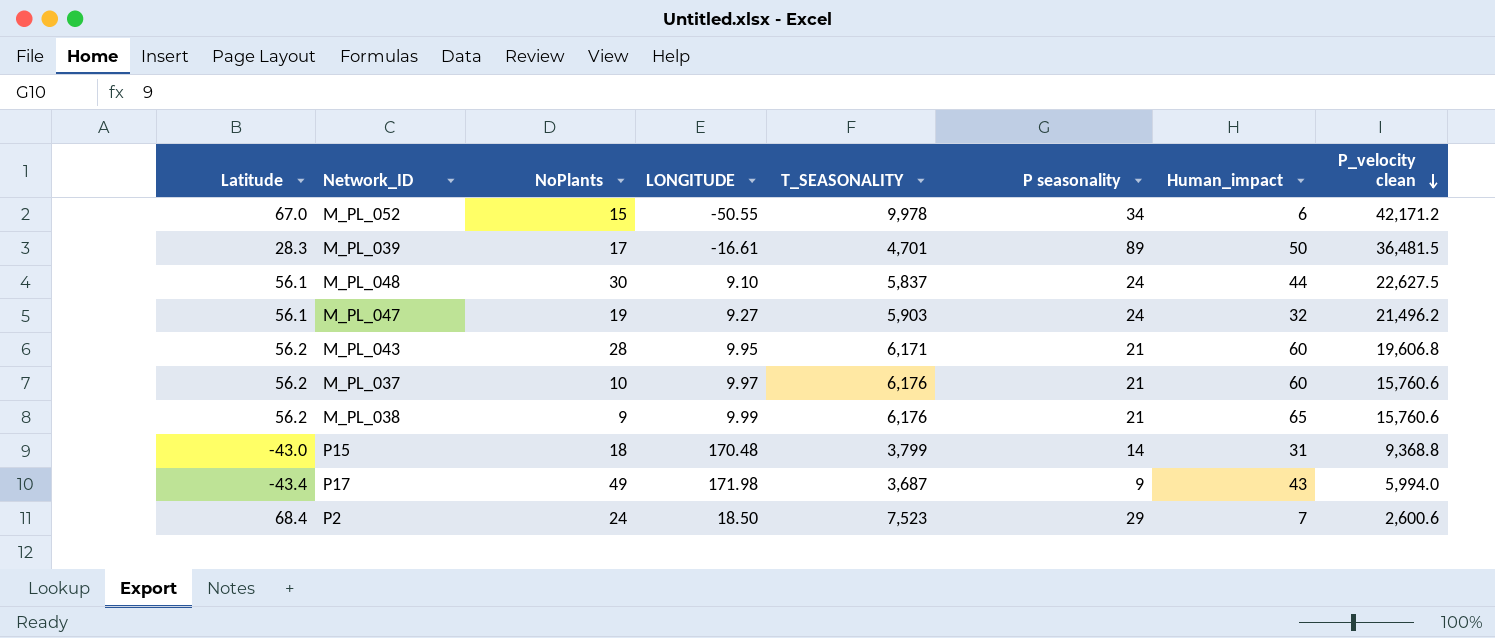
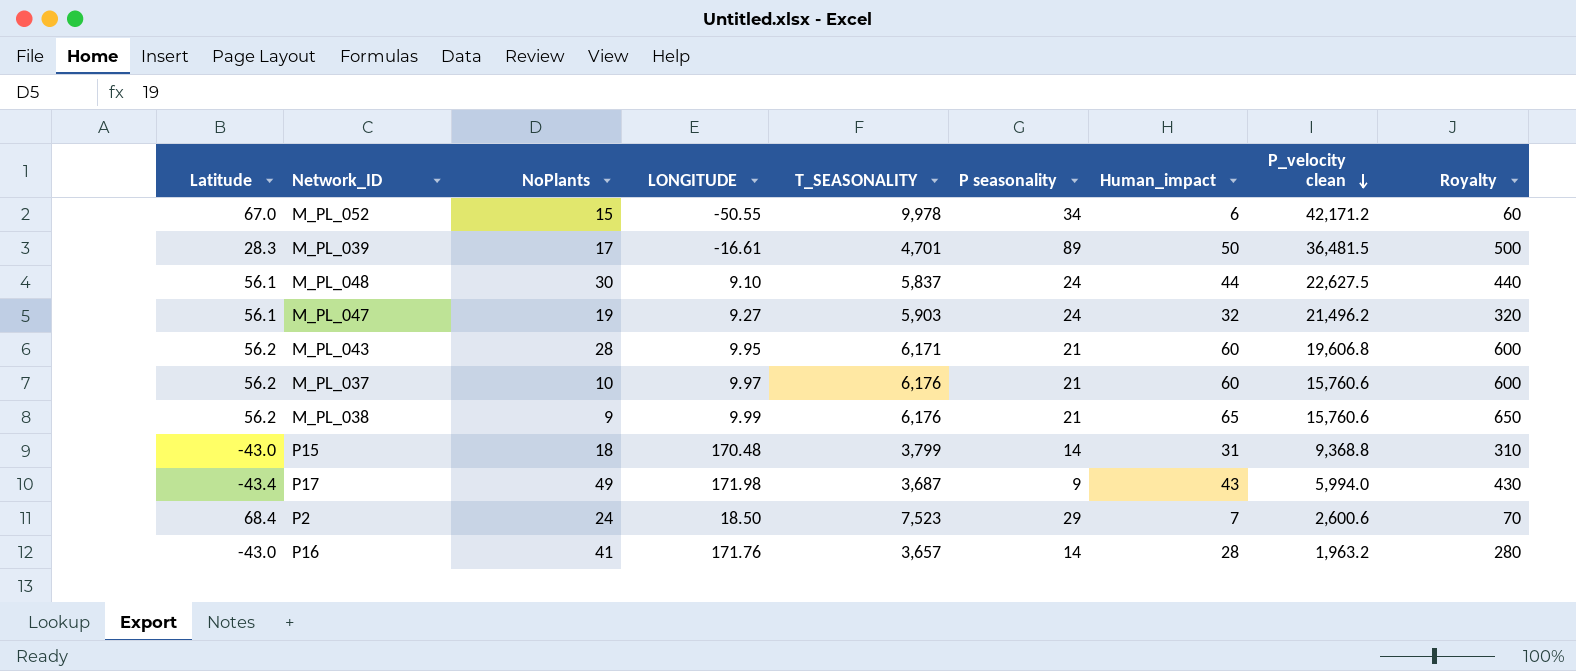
column Royalty | formula: none -> [Human_impact] * 10
row P16: none -> -43.0 | 41 | 171.76 | 3,657 | 14 | 28 | 1,963.2 | 280

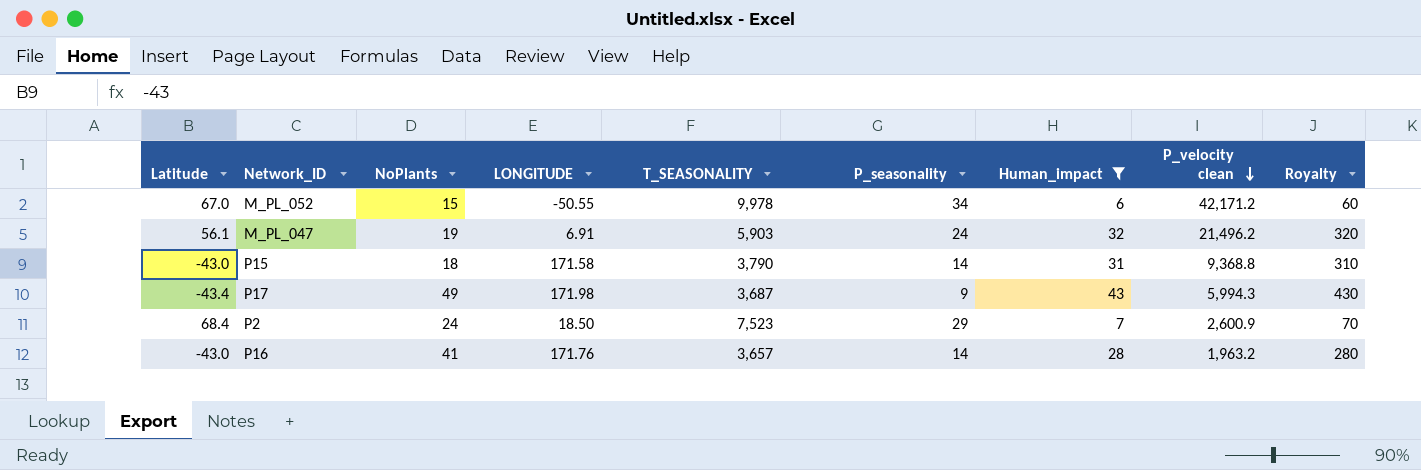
filter: none -> Human_impact <= 43
column name: P seasonality -> P_seasonality
M_PL_047 | LONGITUDE: 9.27 -> 6.91
P15 | LONGITUDE: 170.48 -> 171.58
P15 | T_SEASONALITY: 3,799 -> 3,790
P17 | P_velocity clean: 5,994.0 -> 5,994.3
P2 | P_velocity clean: 2,600.6 -> 2,600.9

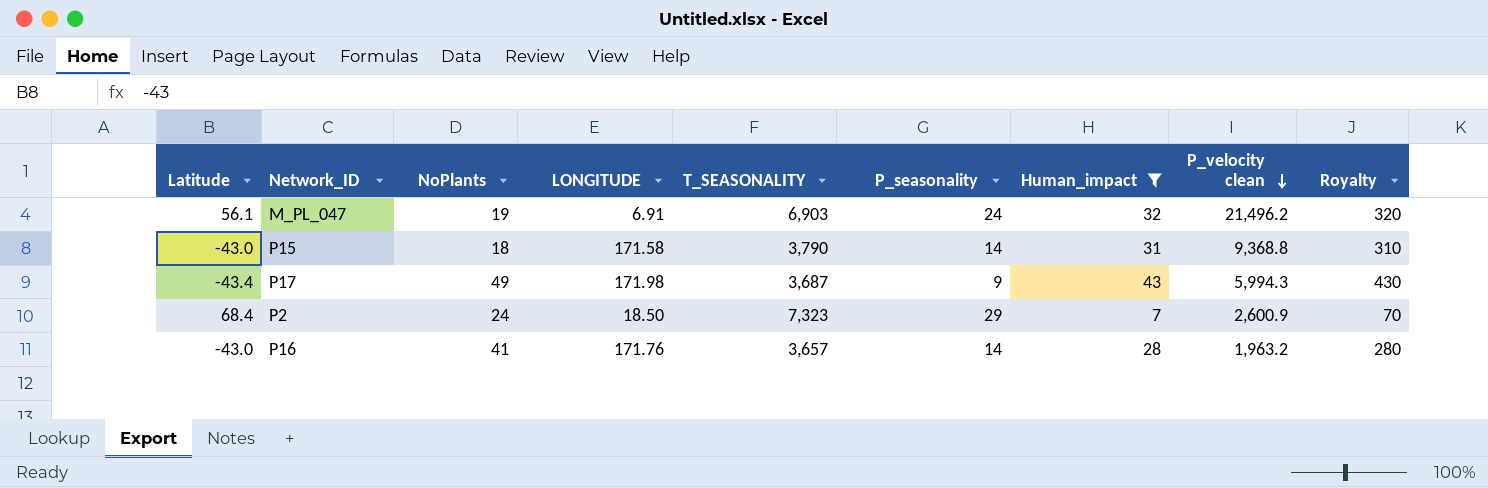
row M_PL_052: 67.0 | 15 | -50.55 | 9,978 | 34 | 6 | 42,171.2 | 60 -> none
M_PL_047 | T_SEASONALITY: 5,903 -> 6,903
P2 | T_SEASONALITY: 7,523 -> 7,323

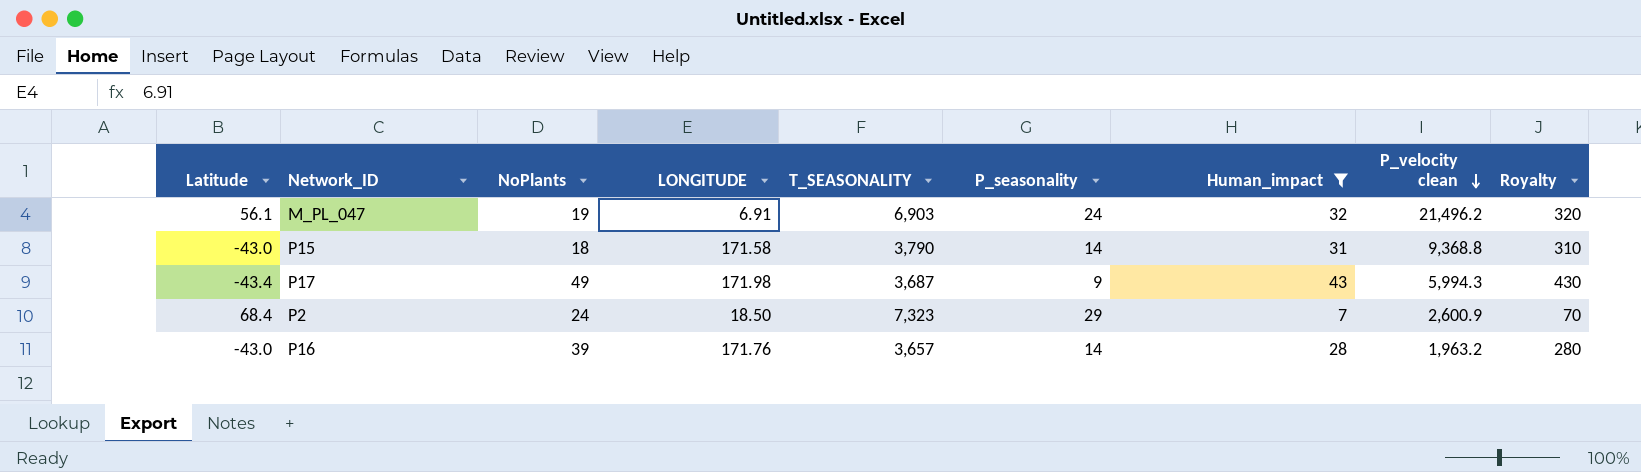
P16 | NoPlants: 41 -> 39

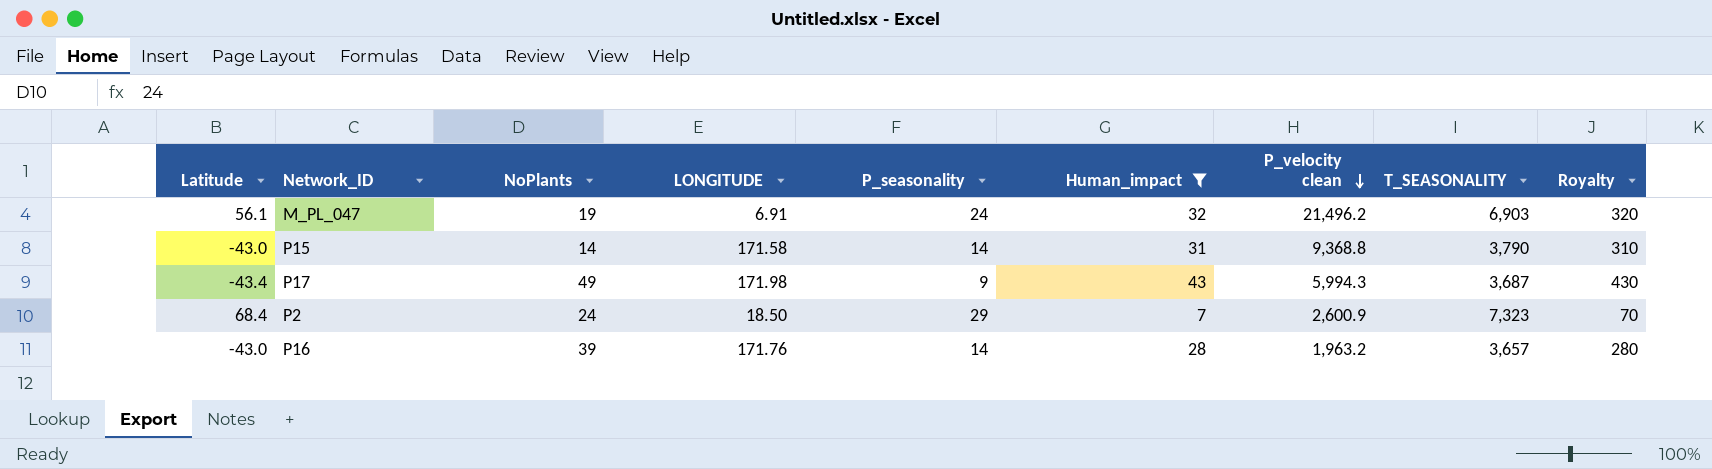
column T_SEASONALITY | position: 5 -> 8
P15 | NoPlants: 18 -> 14

